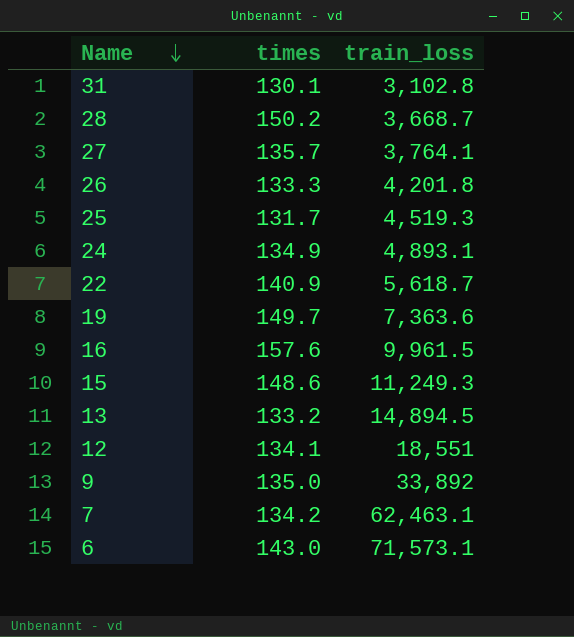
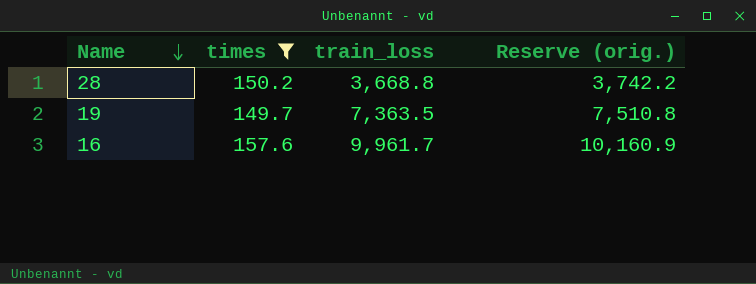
filter: none -> times >= 149.7
column Reserve (orig.) | formula: none -> [train_loss] * 1.02
28 | train_loss: 3,668.7 -> 3,668.8
19 | train_loss: 7,363.6 -> 7,363.5
16 | train_loss: 9,961.5 -> 9,961.7

